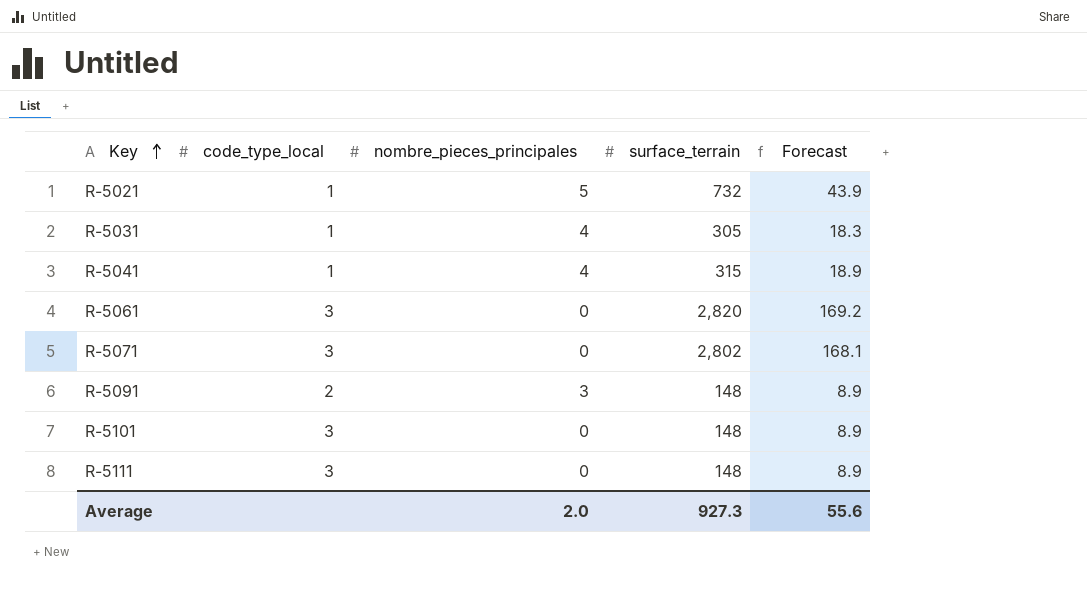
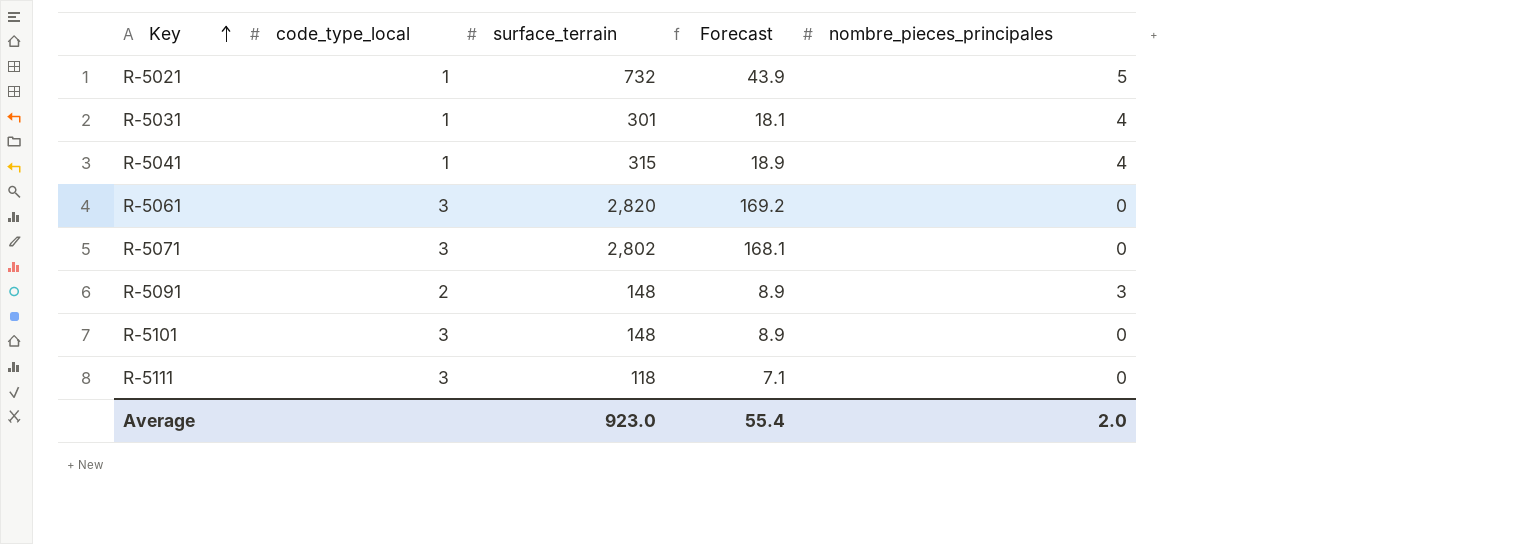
column nombre_pieces_principales | position: 3 -> 5
R-5031 | surface_terrain: 305 -> 301
R-5031 | Forecast: 18.3 -> 18.1
R-5111 | surface_terrain: 148 -> 118
R-5111 | Forecast: 8.9 -> 7.1
Average | surface_terrain: 927.3 -> 923.0
Average | Forecast: 55.6 -> 55.4

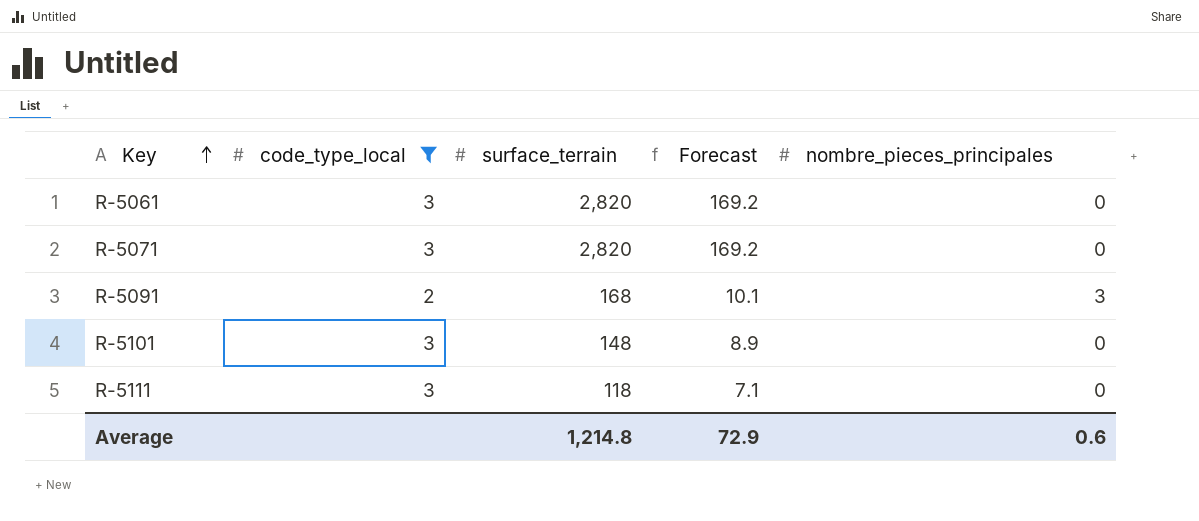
filter: none -> code_type_local != 1
R-5071 | surface_terrain: 2,802 -> 2,820
R-5071 | Forecast: 168.1 -> 169.2
R-5091 | surface_terrain: 148 -> 168
R-5091 | Forecast: 8.9 -> 10.1
Average | surface_terrain: 923.0 -> 1,214.8
Average | Forecast: 55.4 -> 72.9
Average | nombre_pieces_principales: 2.0 -> 0.6

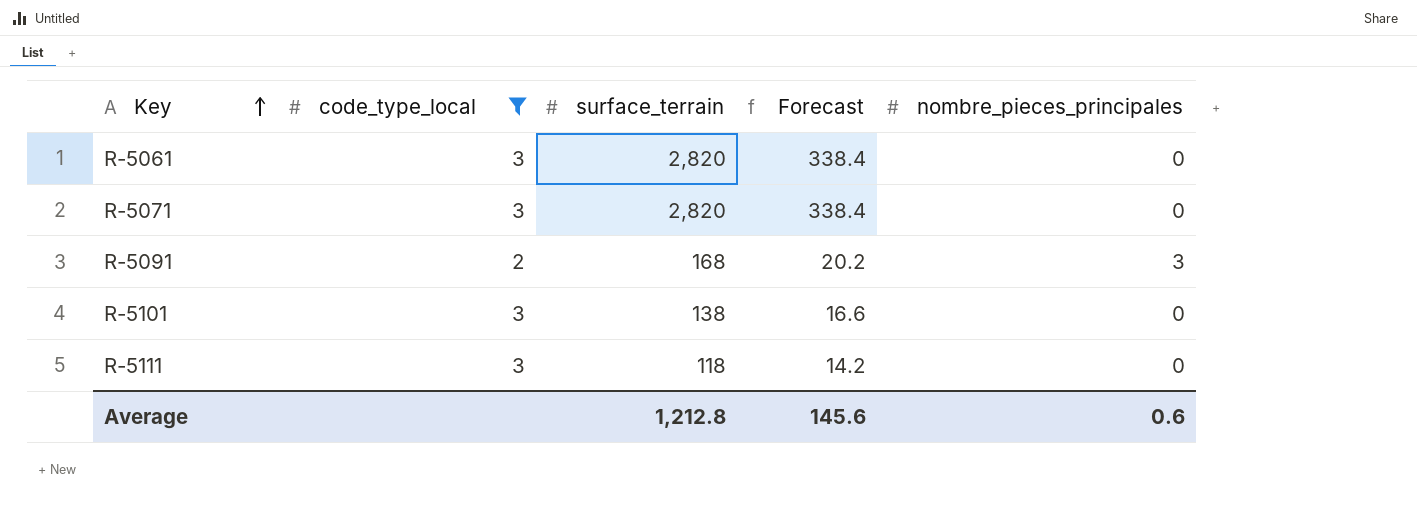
column Forecast | formula: [surface_terrain] * 0.06 -> [surface_terrain] * 0.12
R-5101 | surface_terrain: 148 -> 138
Average | surface_terrain: 1,214.8 -> 1,212.8
Average | Forecast: 72.9 -> 145.6

